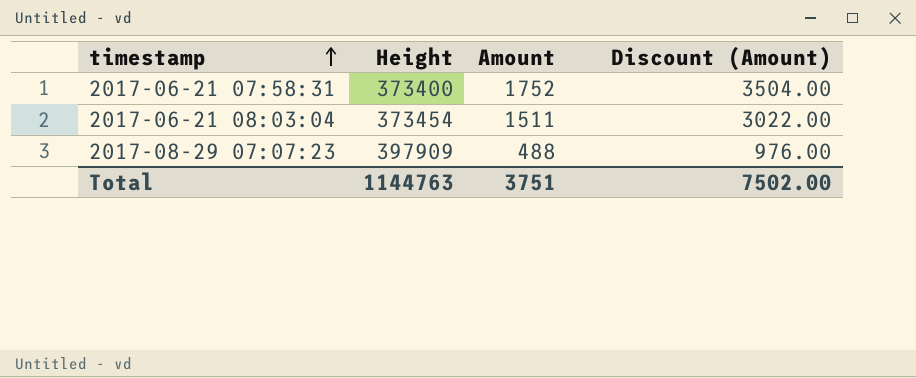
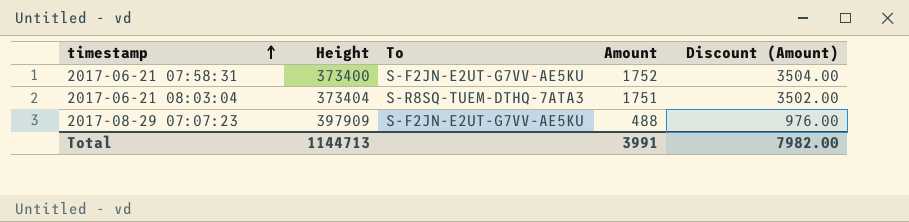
column To | position: none -> 3
2017-06-21 08:03:04 | Height: 373454 -> 373404
2017-06-21 08:03:04 | Amount: 1511 -> 1751
2017-06-21 08:03:04 | Discount (Amount): 3022.00 -> 3502.00
Total | Height: 1144763 -> 1144713
Total | Amount: 3751 -> 3991
Total | Discount (Amount): 7502.00 -> 7982.00

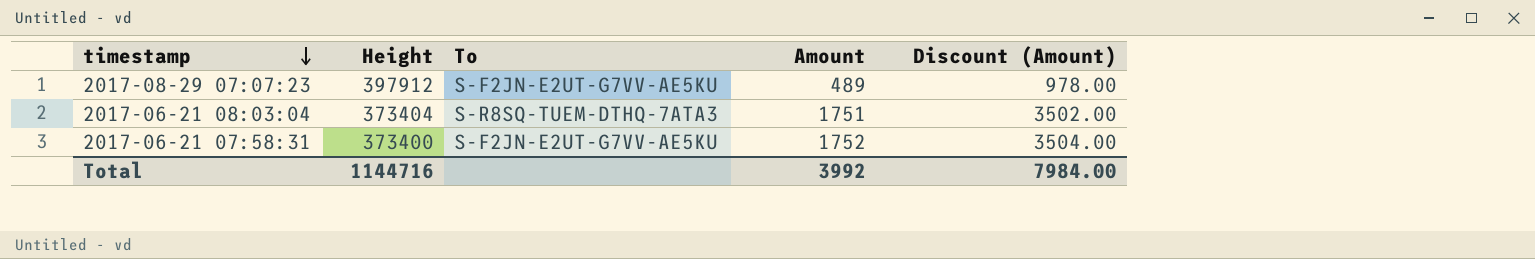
row order: timestamp ascending -> timestamp descending
2017-08-29 07:07:23 | Height: 397909 -> 397912
2017-08-29 07:07:23 | Amount: 488 -> 489
2017-08-29 07:07:23 | Discount (Amount): 976.00 -> 978.00
Total | Height: 1144713 -> 1144716
Total | Amount: 3991 -> 3992
Total | Discount (Amount): 7982.00 -> 7984.00

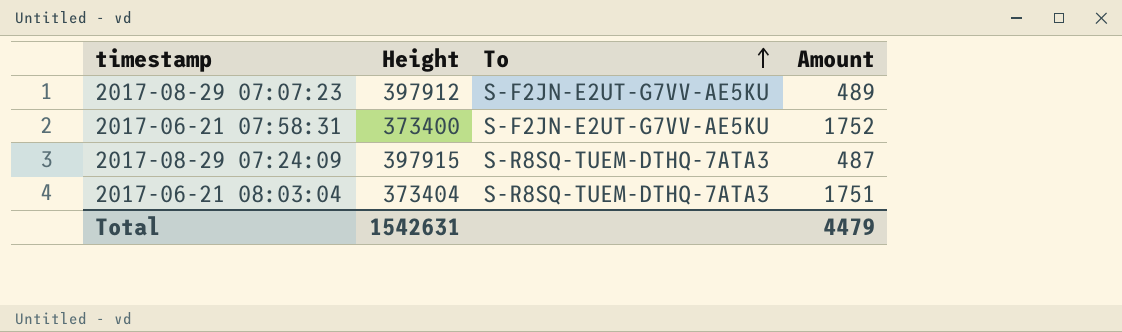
row order: timestamp descending -> To ascending
column Discount (Amount) | formula: [Amount] * 2 -> none
row 2017-08-29 07:24:09: none -> 397915 | S-R8SQ-TUEM-DTHQ-7ATA3 | 487
Total | Height: 1144716 -> 1542631
Total | Amount: 3992 -> 4479

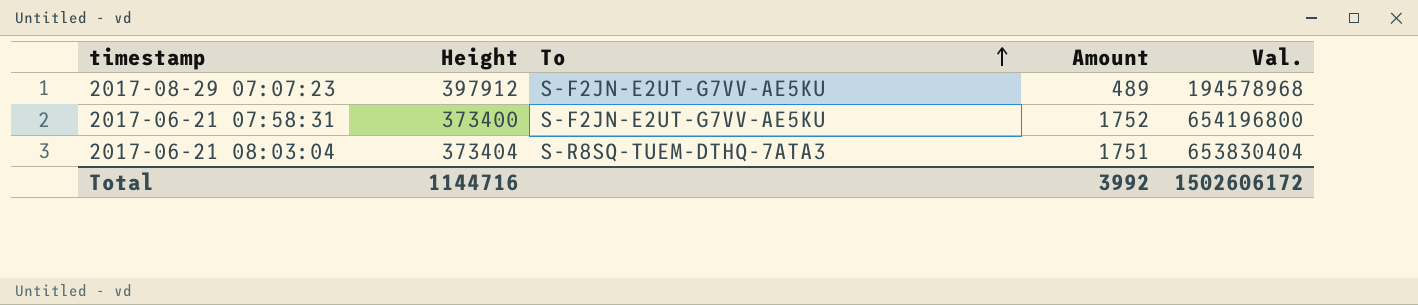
column Val. | formula: none -> [Height] * [Amount]
row 2017-08-29 07:24:09: 397915 | S-R8SQ-TUEM-DTHQ-7ATA3 | 487 -> none
Total | Height: 1542631 -> 1144716
Total | Amount: 4479 -> 3992

